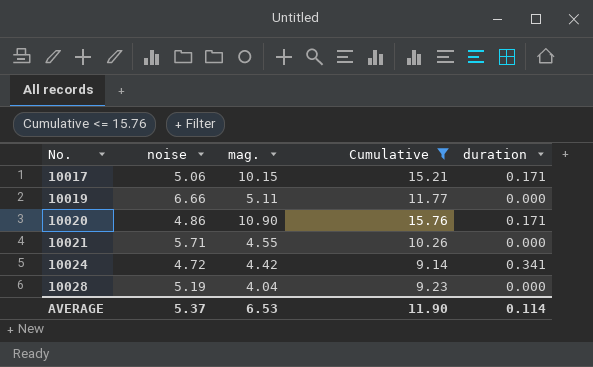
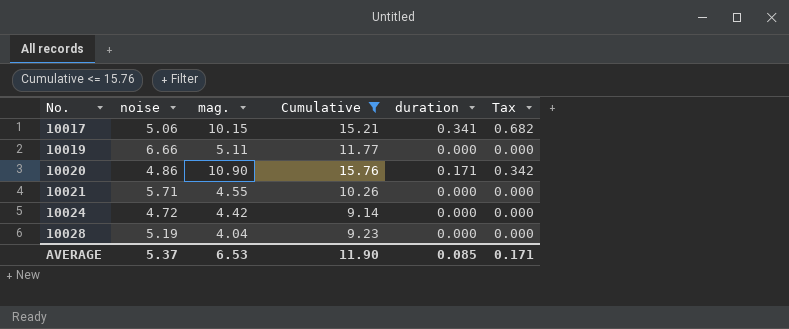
column Tax | formula: none -> [duration] * 2
10017 | duration: 0.171 -> 0.341
10024 | duration: 0.341 -> 0.000
AVERAGE | duration: 0.114 -> 0.085

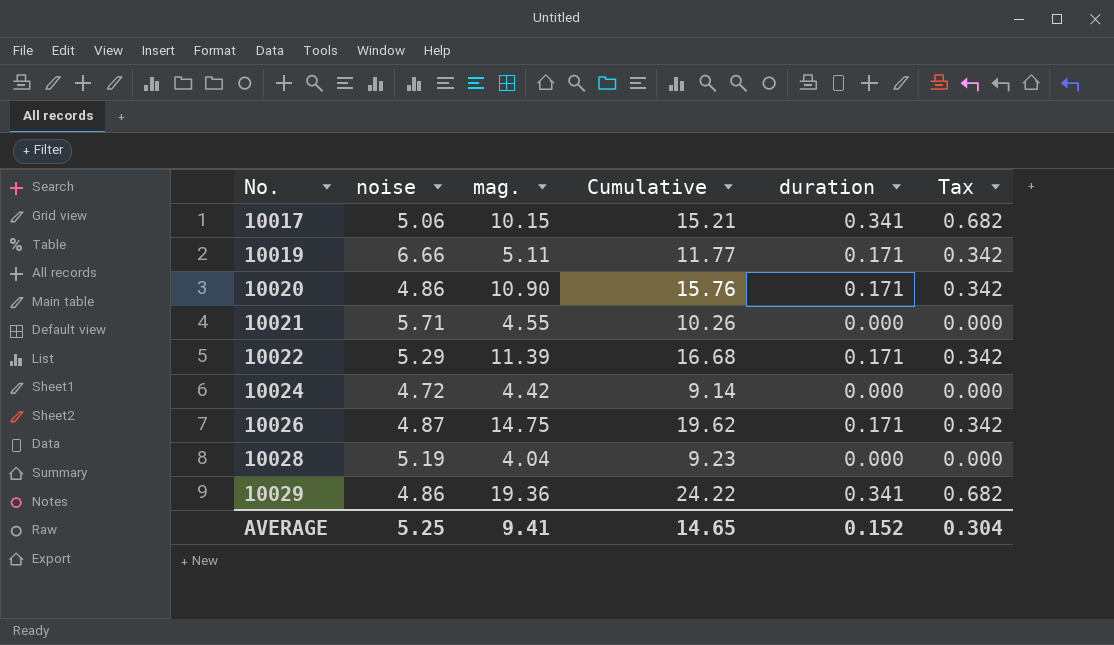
filter: Cumulative <= 15.76 -> none
10019 | duration: 0.000 -> 0.171
10019 | Tax: 0.000 -> 0.342
AVERAGE | noise: 5.37 -> 5.25
AVERAGE | mag.: 6.53 -> 9.41
AVERAGE | Cumulative: 11.90 -> 14.65
AVERAGE | duration: 0.085 -> 0.152
AVERAGE | Tax: 0.171 -> 0.304

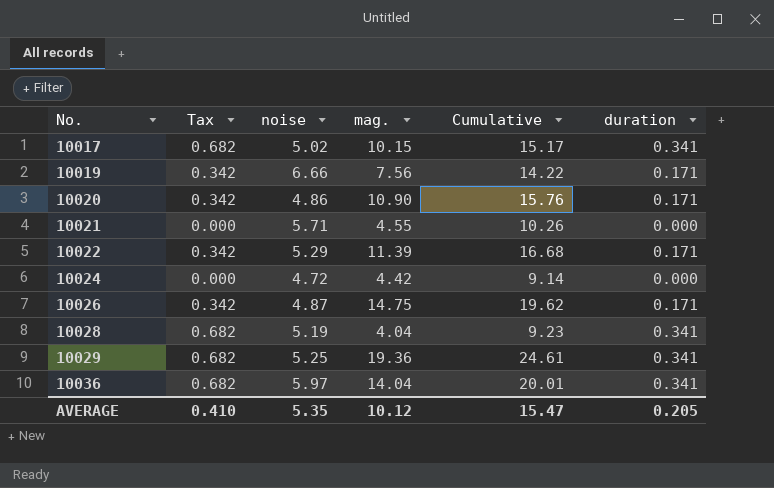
column Tax | position: 6 -> 2
10017 | noise: 5.06 -> 5.02
10017 | Cumulative: 15.21 -> 15.17
10019 | mag.: 5.11 -> 7.56
10019 | Cumulative: 11.77 -> 14.22
10028 | Tax: 0.000 -> 0.682
10028 | duration: 0.000 -> 0.341
10029 | noise: 4.86 -> 5.25
10029 | Cumulative: 24.22 -> 24.61
row 10036: none -> 0.682 | 5.97 | 14.04 | 20.01 | 0.341
AVERAGE | Tax: 0.304 -> 0.410
AVERAGE | noise: 5.25 -> 5.35
AVERAGE | mag.: 9.41 -> 10.12
AVERAGE | Cumulative: 14.65 -> 15.47
AVERAGE | duration: 0.152 -> 0.205

